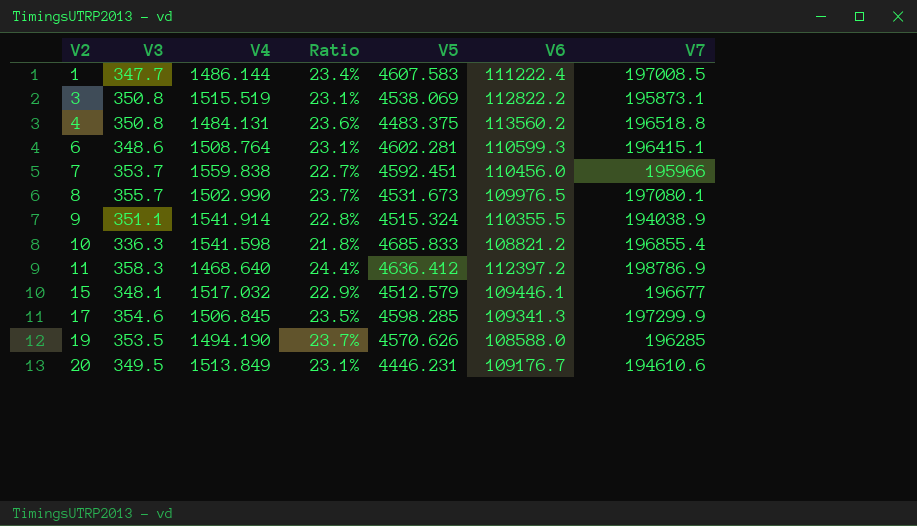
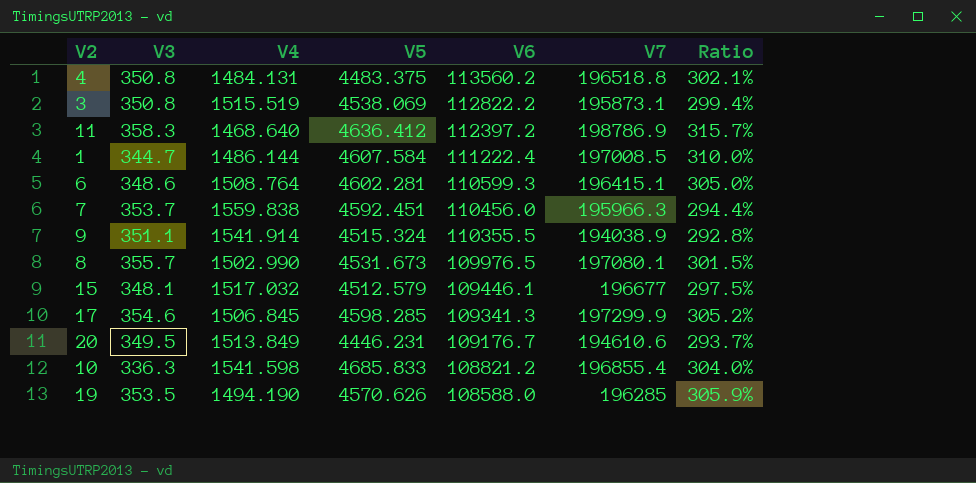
row order: V2 ascending -> V6 descending
column Ratio | formula: [V3] / [V4] -> [V5] / [V4]
column Ratio | position: 4 -> 7
1 | V3: 347.7 -> 344.7
1 | V5: 4607.583 -> 4607.584
7 | V7: 195966 -> 195966.3

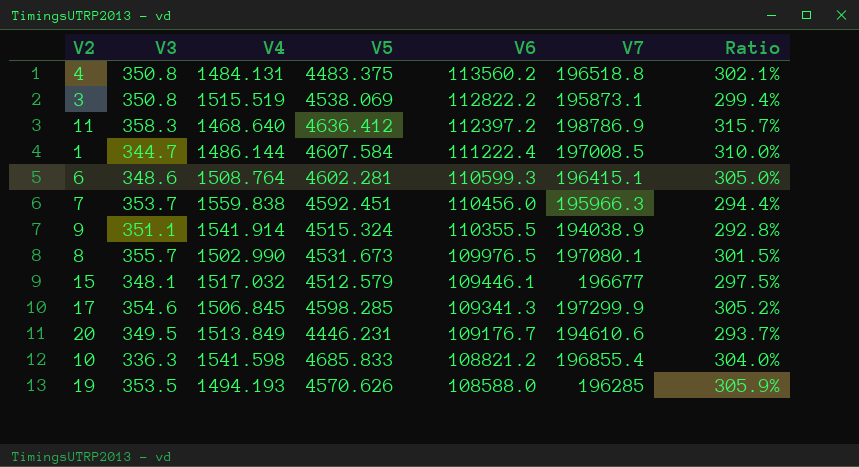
19 | V4: 1494.190 -> 1494.193

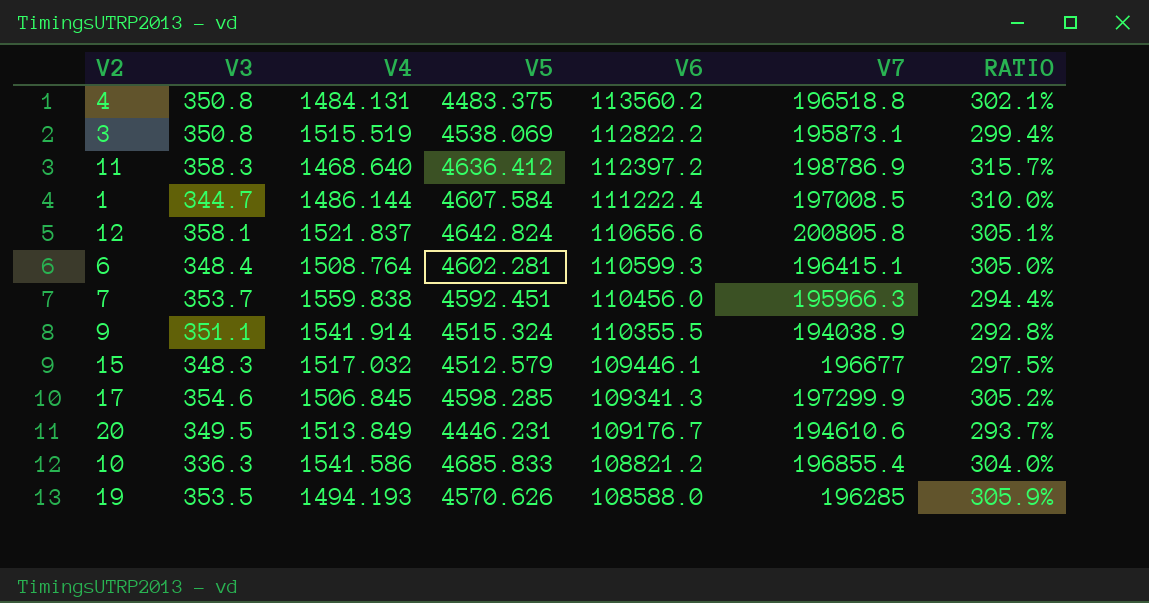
column name: Ratio -> RATIO
row 8: 355.7 | 1502.990 | 4531.673 | 109976.5 | 197080.1 | 301.5% -> none
row 12: none -> 358.1 | 1521.837 | 4642.824 | 110656.6 | 200805.8 | 305.1%
6 | V3: 348.6 -> 348.4
15 | V3: 348.1 -> 348.3
10 | V4: 1541.598 -> 1541.586

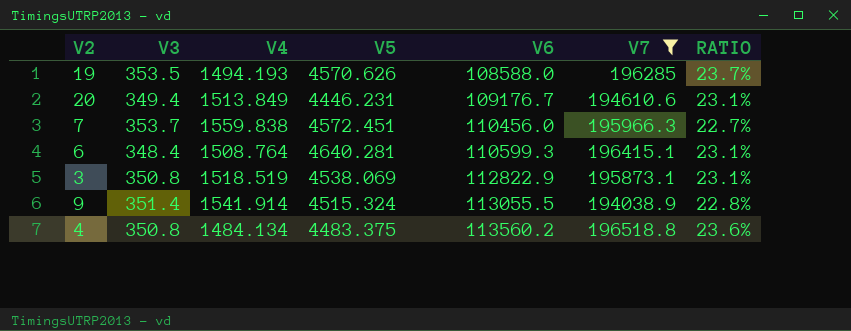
filter: none -> V7 <= 196518.8
row order: V6 descending -> V6 ascending
column RATIO | formula: [V5] / [V4] -> [V3] / [V4]
20 | V3: 349.5 -> 349.4
7 | V5: 4592.451 -> 4572.451
6 | V5: 4602.281 -> 4640.281
3 | V4: 1515.519 -> 1518.519
3 | V6: 112822.2 -> 112822.9
9 | V3: 351.1 -> 351.4
9 | V6: 110355.5 -> 113055.5
4 | V4: 1484.131 -> 1484.134

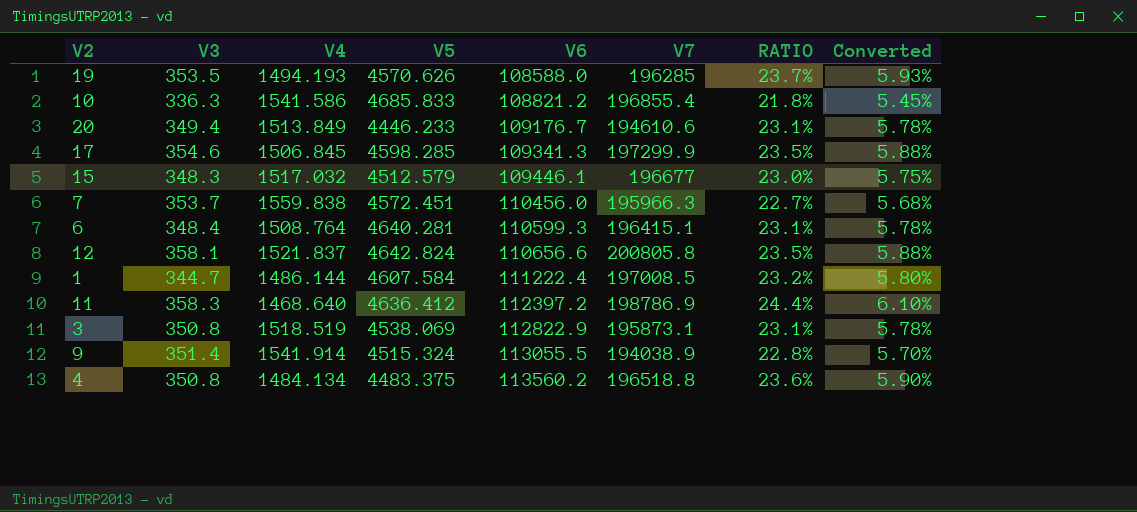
filter: V7 <= 196518.8 -> none
column Converted | formula: none -> [RATIO] * 0.25
20 | V5: 4446.231 -> 4446.233

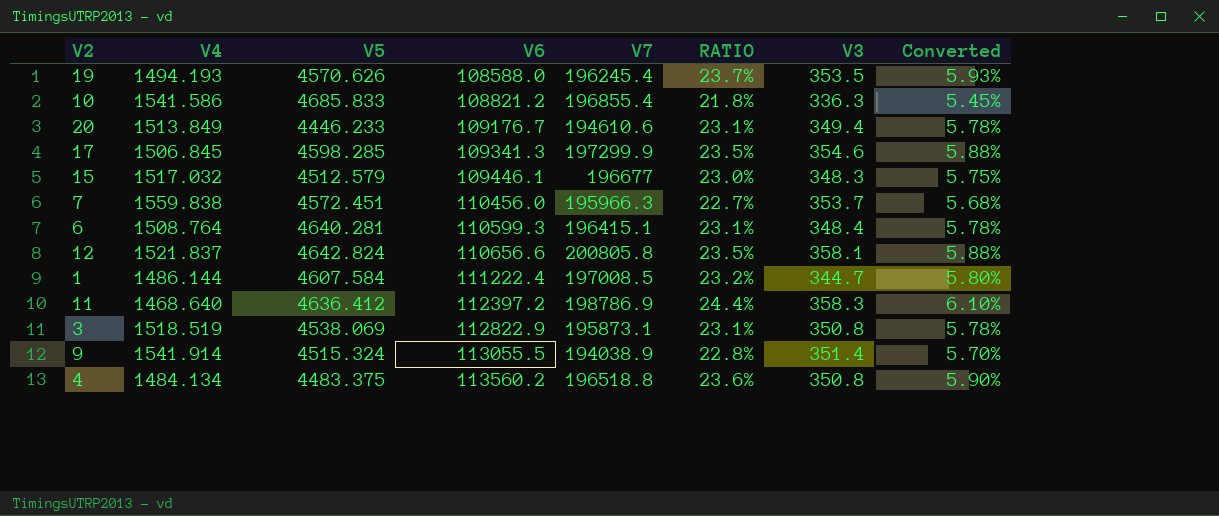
column V3 | position: 2 -> 7
19 | V7: 196285 -> 196245.4

